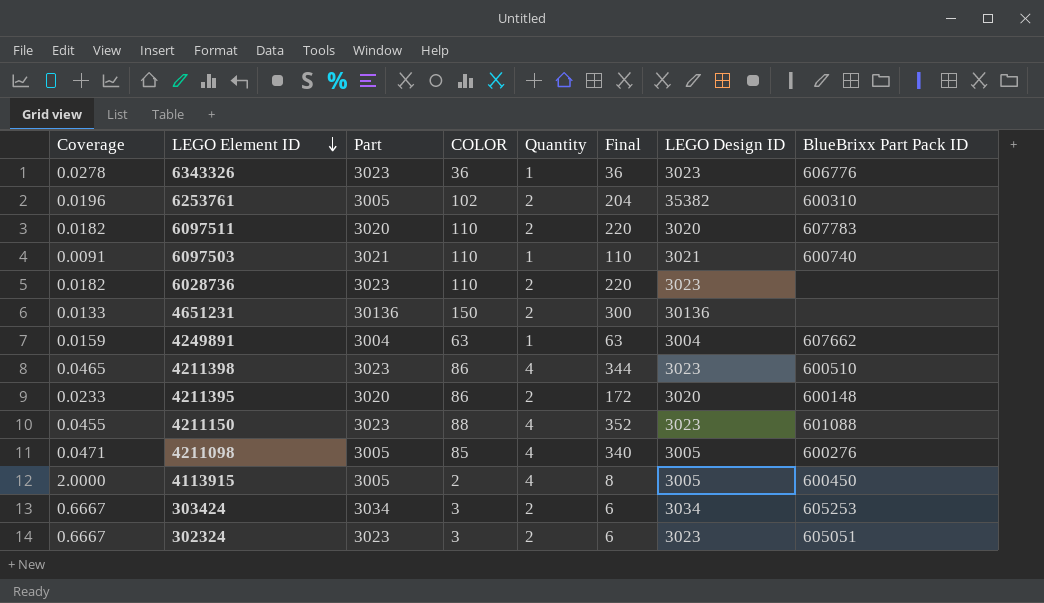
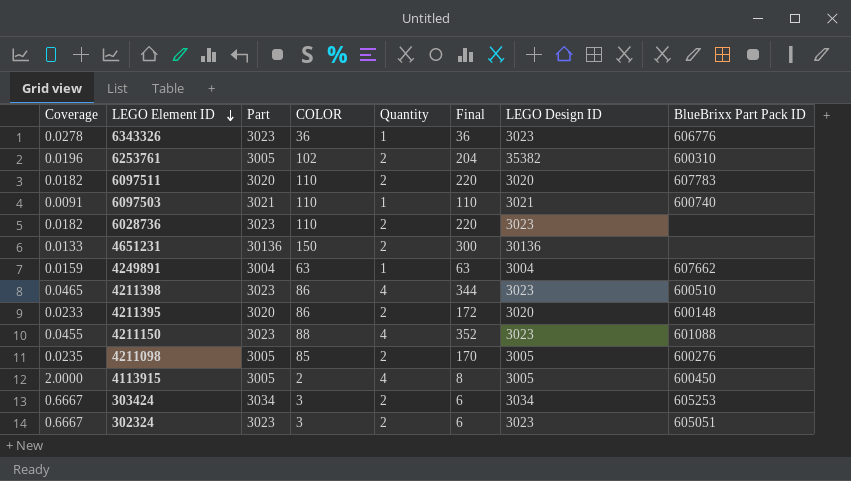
4211098 | Coverage: 0.0471 -> 0.0235
4211098 | Quantity: 4 -> 2
4211098 | Final: 340 -> 170

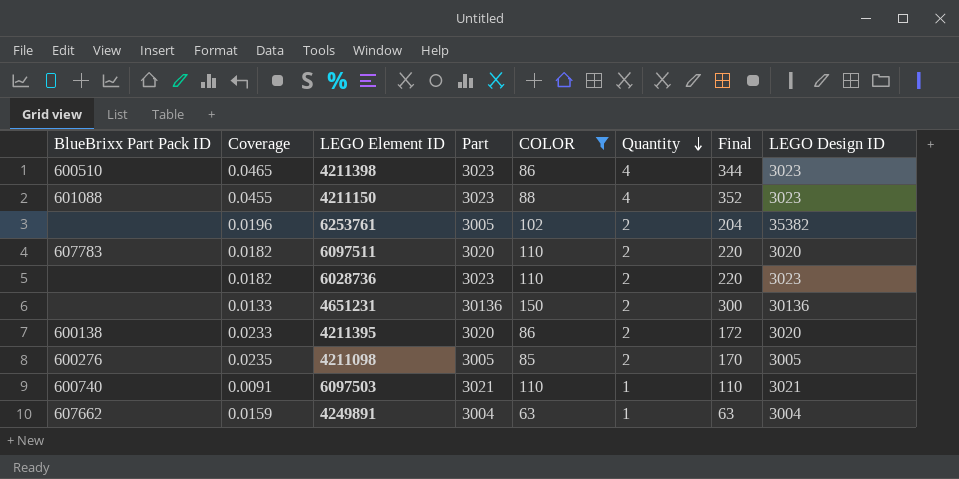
filter: none -> COLOR >= 63
row order: LEGO Element ID descending -> Quantity descending
column BlueBrixx Part Pack ID | position: 8 -> 1
6253761 | BlueBrixx Part Pack ID: 600310 -> none
4211395 | BlueBrixx Part Pack ID: 600148 -> 600138

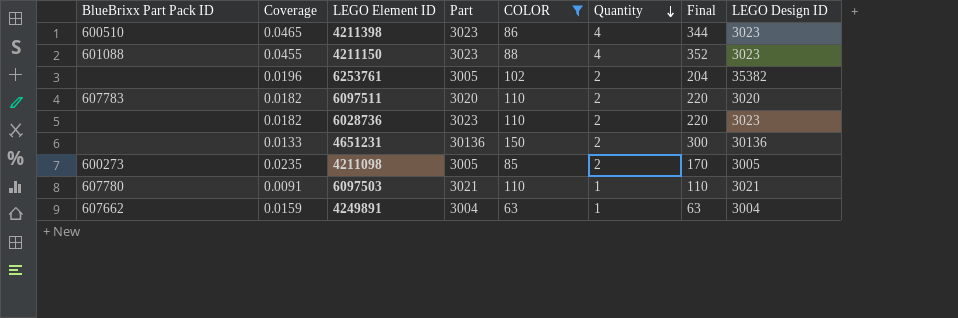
row 4211395: 600138 | 0.0233 | 3020 | 86 | 2 | 172 | 3020 -> none
4211098 | BlueBrixx Part Pack ID: 600276 -> 600273
6097503 | BlueBrixx Part Pack ID: 600740 -> 607780

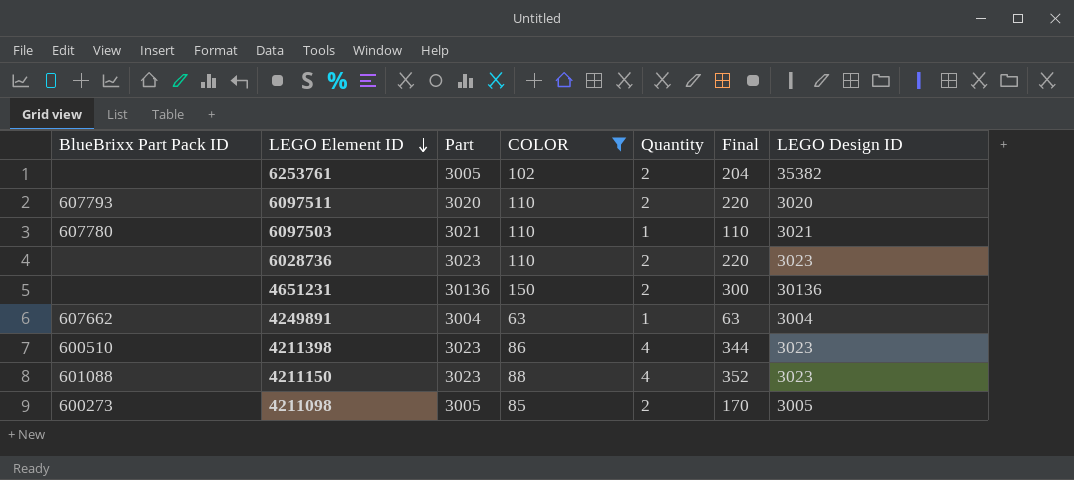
row order: Quantity descending -> LEGO Element ID descending
column Coverage | formula: [Quantity] / [COLOR] -> none
6097511 | BlueBrixx Part Pack ID: 607783 -> 607793

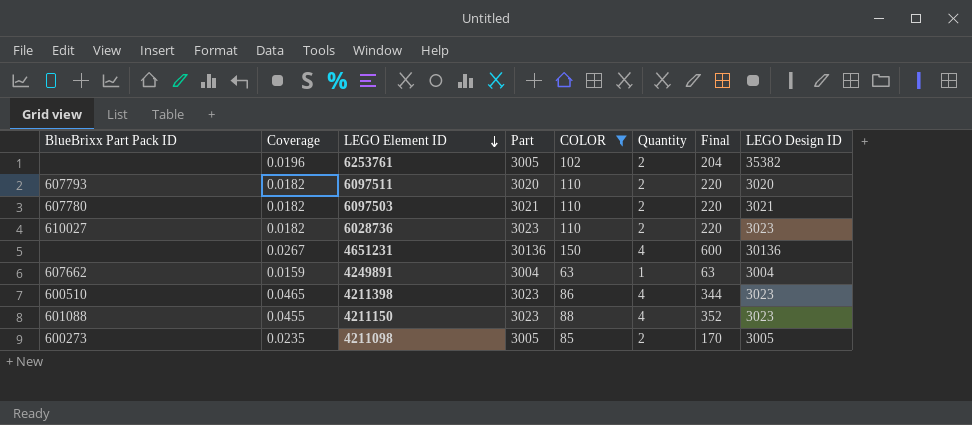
column Coverage | formula: none -> [Quantity] / [COLOR]
6097503 | Quantity: 1 -> 2
6097503 | Final: 110 -> 220
6028736 | BlueBrixx Part Pack ID: none -> 610027
4651231 | Quantity: 2 -> 4
4651231 | Final: 300 -> 600

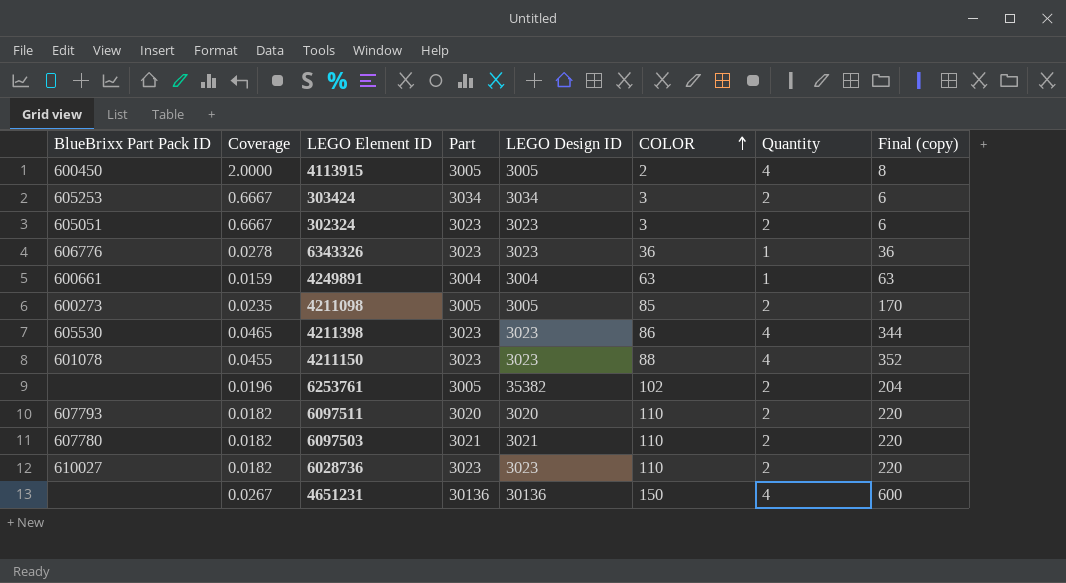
filter: COLOR >= 63 -> none
row order: LEGO Element ID descending -> COLOR ascending
column LEGO Design ID | position: 8 -> 5
column name: Final -> Final (copy)
4249891 | BlueBrixx Part Pack ID: 607662 -> 600661
4211398 | BlueBrixx Part Pack ID: 600510 -> 605530
4211150 | BlueBrixx Part Pack ID: 601088 -> 601078

